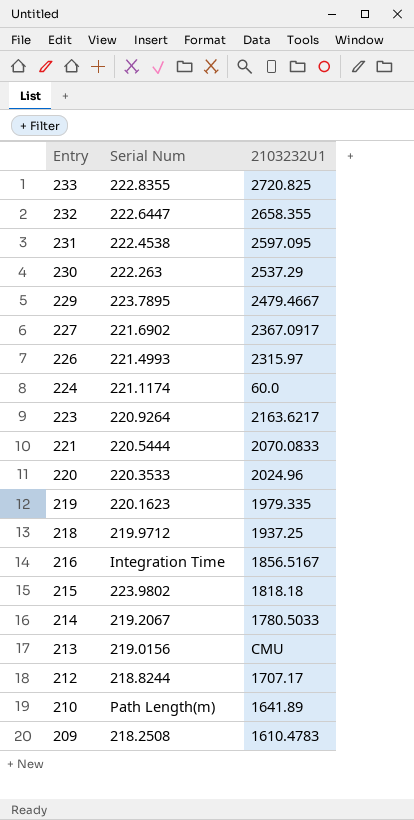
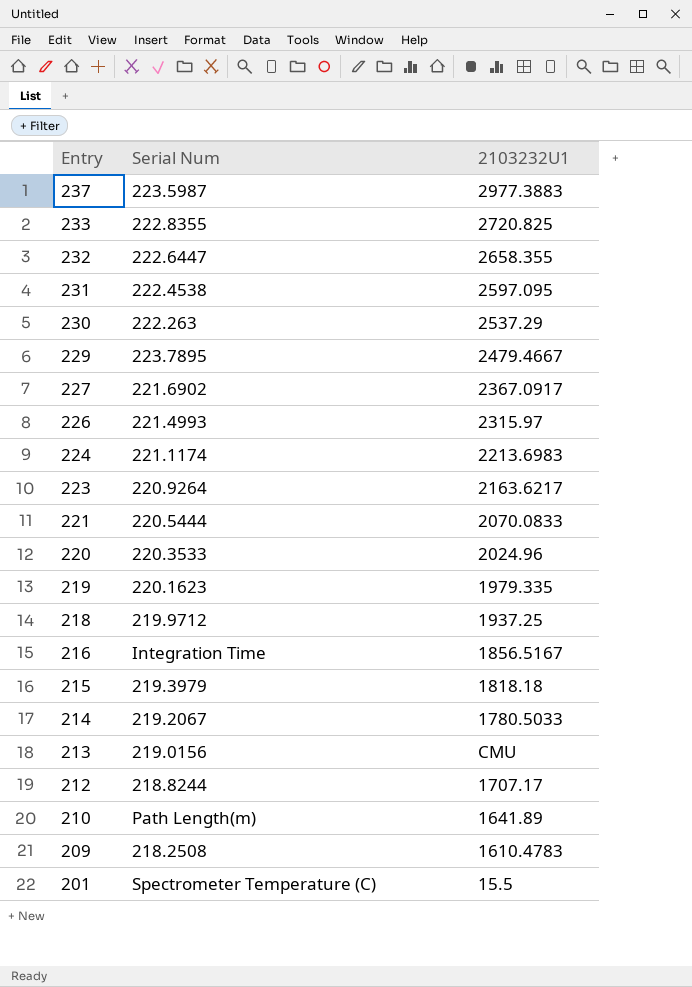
row 237: none -> 223.5987 | 2977.3883
224 | 2103232U1: 60.0 -> 2213.6983
215 | Serial Num: 223.9802 -> 219.3979
row 201: none -> Spectrometer Temperature (C) | 15.5

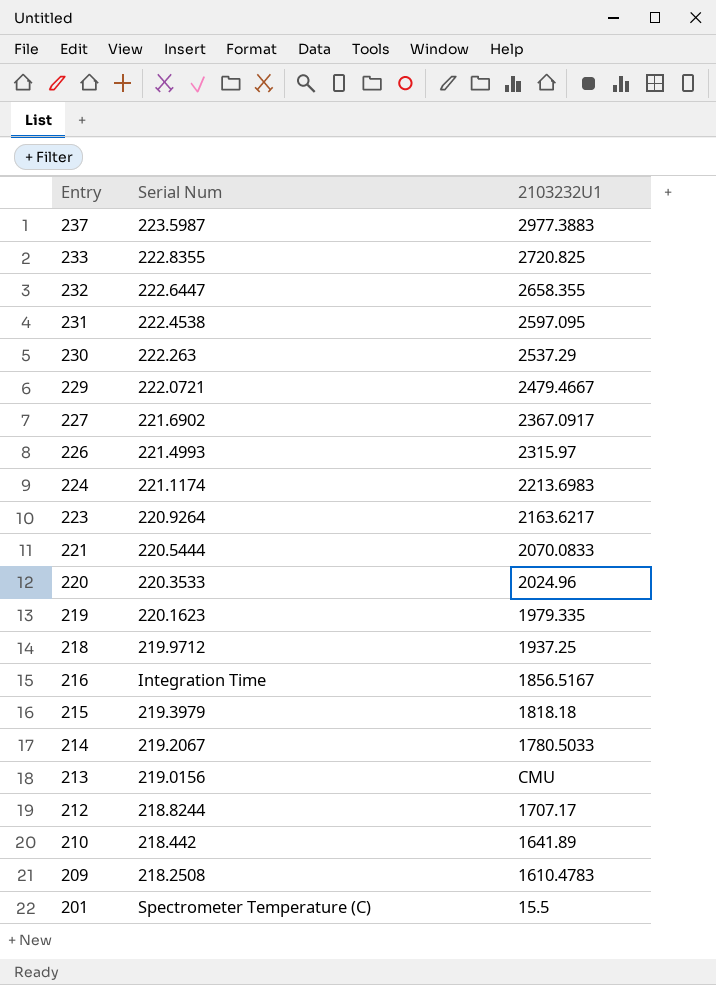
229 | Serial Num: 223.7895 -> 222.0721
210 | Serial Num: Path Length(m) -> 218.442

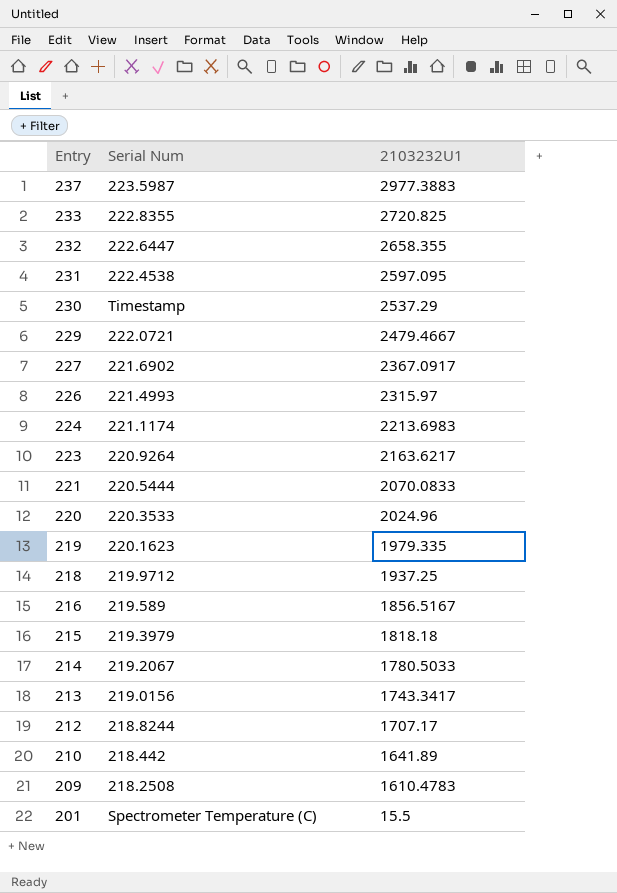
230 | Serial Num: 222.263 -> Timestamp
216 | Serial Num: Integration Time -> 219.589
213 | 2103232U1: CMU -> 1743.3417

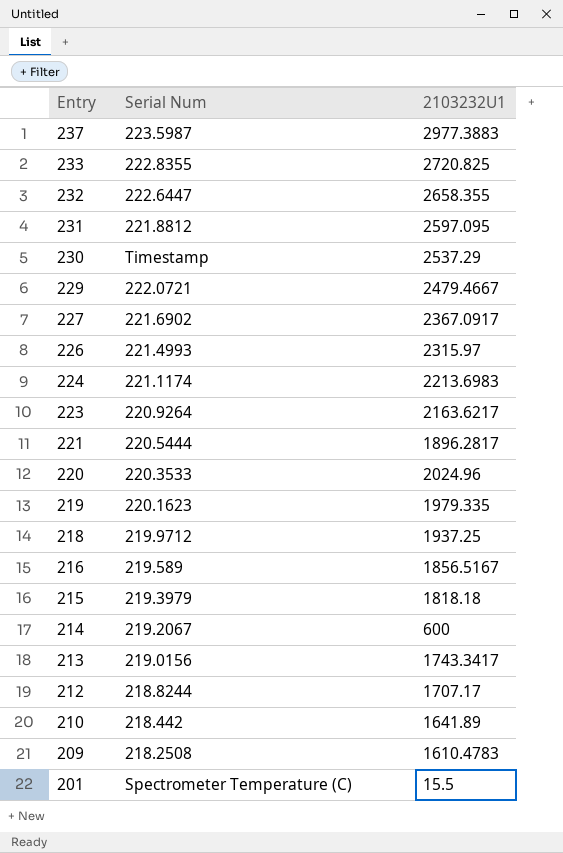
231 | Serial Num: 222.4538 -> 221.8812
221 | 2103232U1: 2070.0833 -> 1896.2817
214 | 2103232U1: 1780.5033 -> 600

